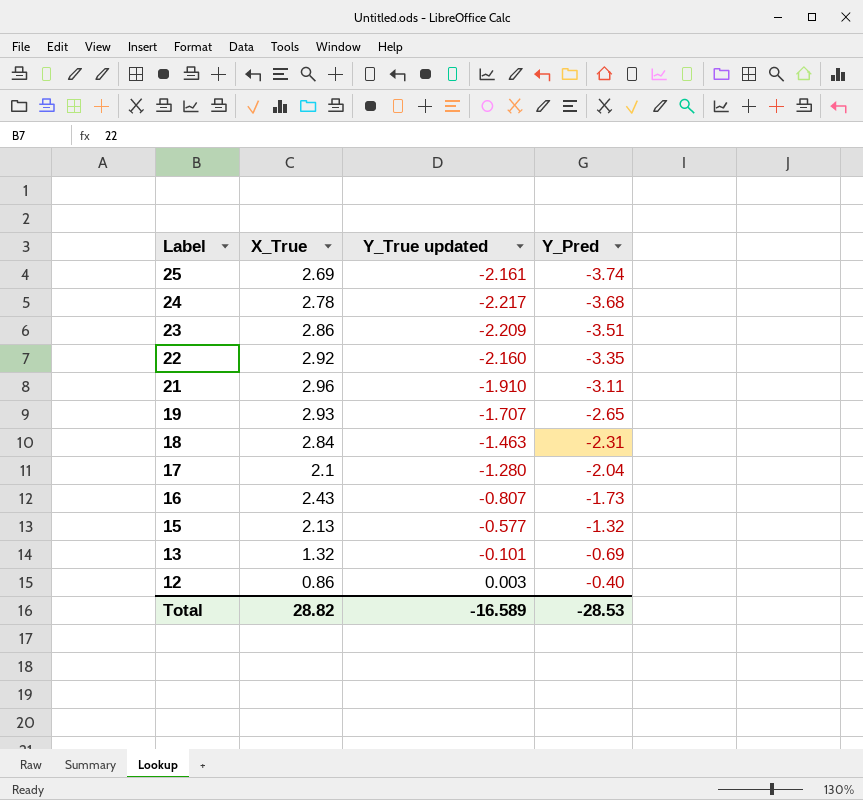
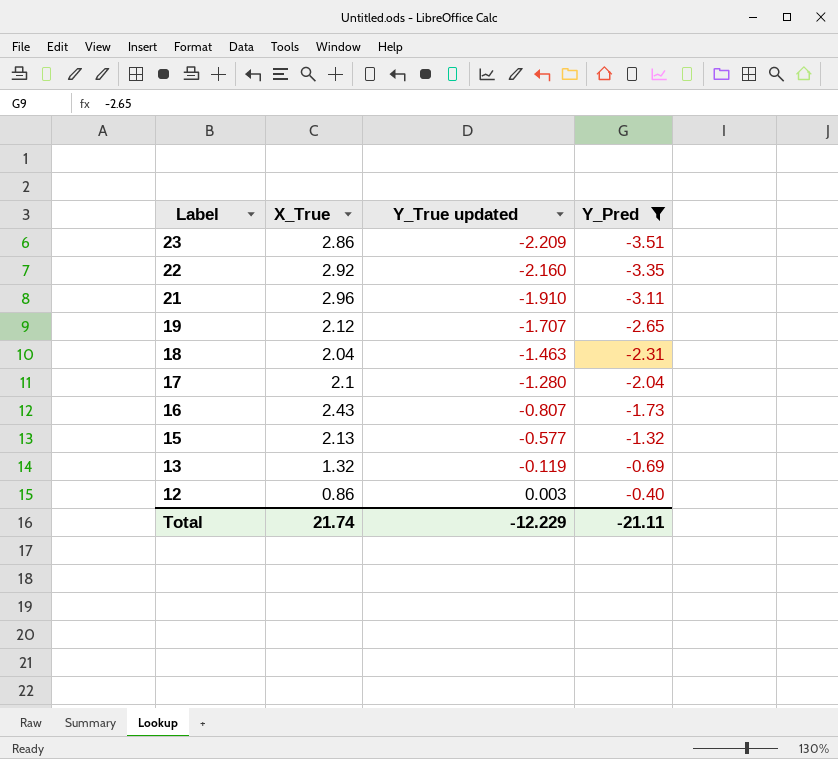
filter: none -> Y_Pred >= -3.51
19 | X_True: 2.93 -> 2.12
18 | X_True: 2.84 -> 2.04
13 | Y_True updated: -0.101 -> -0.119
Total | X_True: 28.82 -> 21.74
Total | Y_True updated: -16.589 -> -12.229
Total | Y_Pred: -28.53 -> -21.11

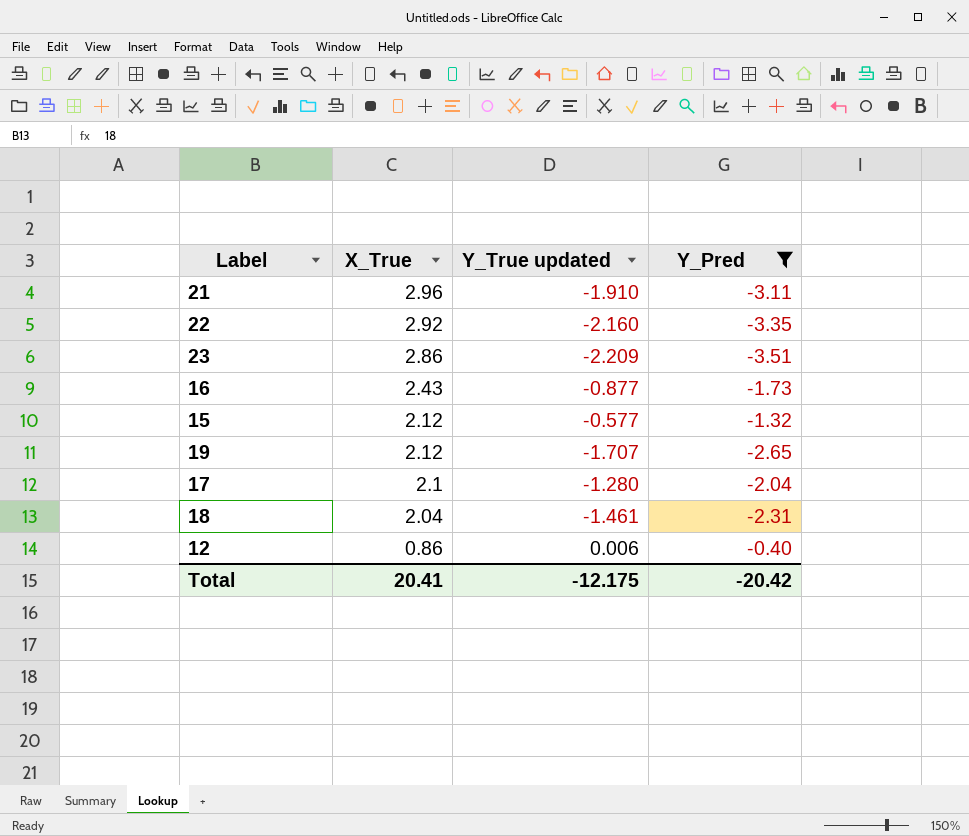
row order: Label descending -> X_True descending
row 13: 1.32 | -0.119 | -0.69 -> none
16 | Y_True updated: -0.807 -> -0.877
15 | X_True: 2.13 -> 2.12
18 | Y_True updated: -1.463 -> -1.461
12 | Y_True updated: 0.003 -> 0.006
Total | X_True: 21.74 -> 20.41
Total | Y_True updated: -12.229 -> -12.175
Total | Y_Pred: -21.11 -> -20.42

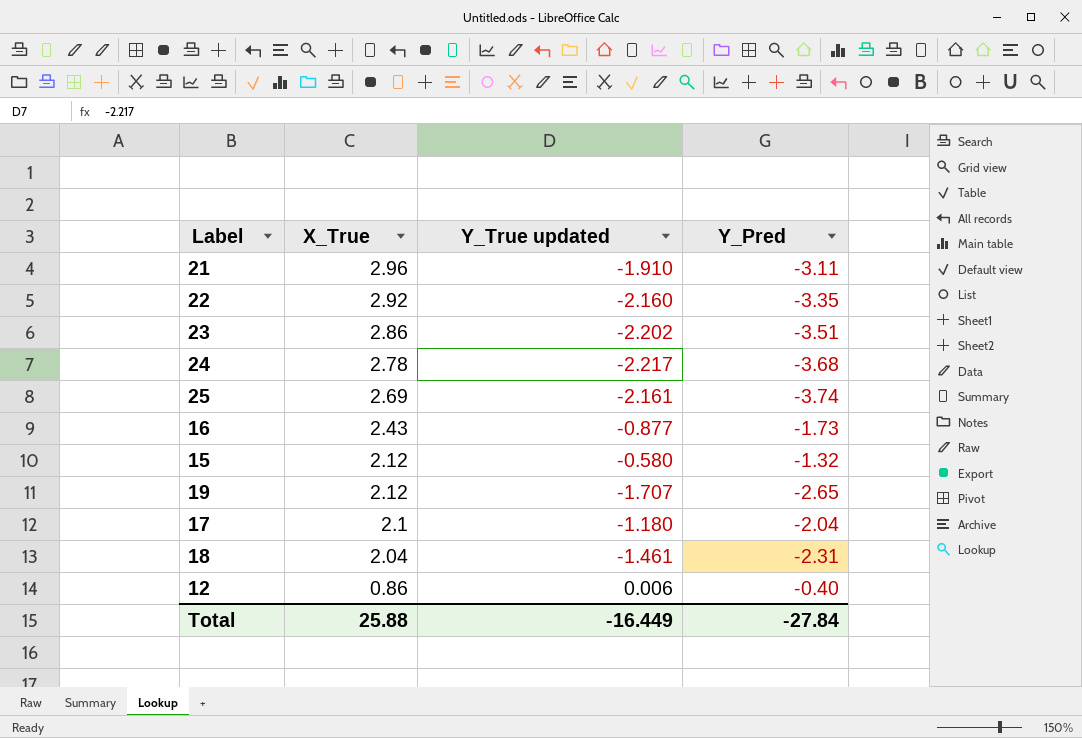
filter: Y_Pred >= -3.51 -> none
23 | Y_True updated: -2.209 -> -2.202
15 | Y_True updated: -0.577 -> -0.580
17 | Y_True updated: -1.280 -> -1.180
Total | X_True: 20.41 -> 25.88
Total | Y_True updated: -12.175 -> -16.449
Total | Y_Pred: -20.42 -> -27.84

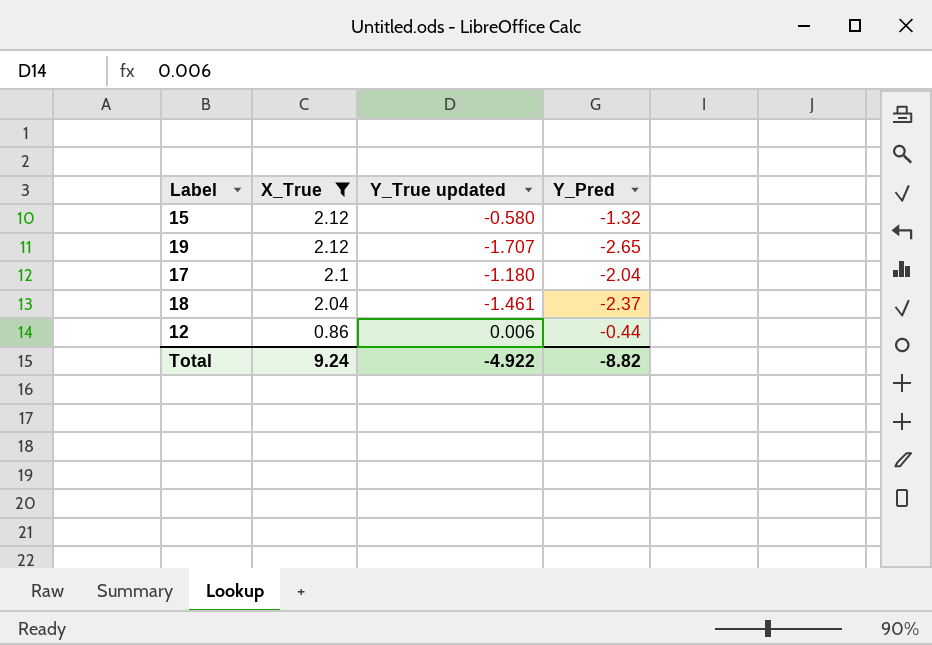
filter: none -> X_True <= 2.12
18 | Y_Pred: -2.31 -> -2.37
12 | Y_Pred: -0.40 -> -0.44
Total | X_True: 25.88 -> 9.24
Total | Y_True updated: -16.449 -> -4.922
Total | Y_Pred: -27.84 -> -8.82

